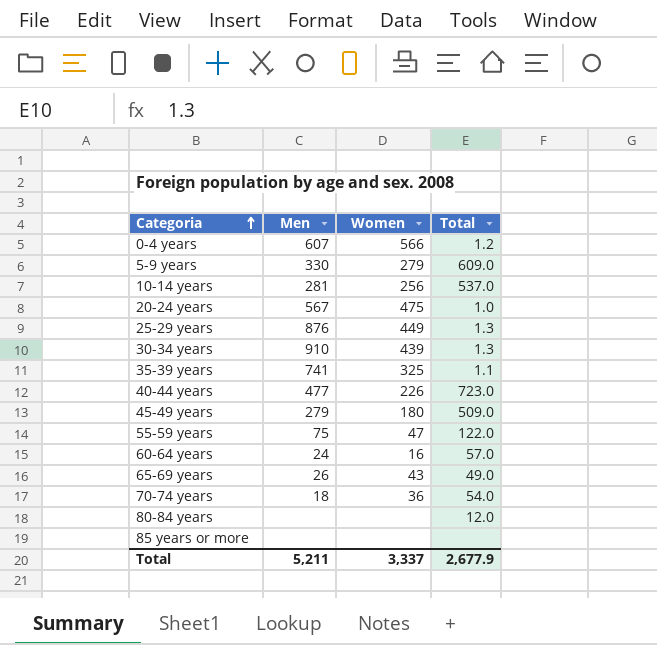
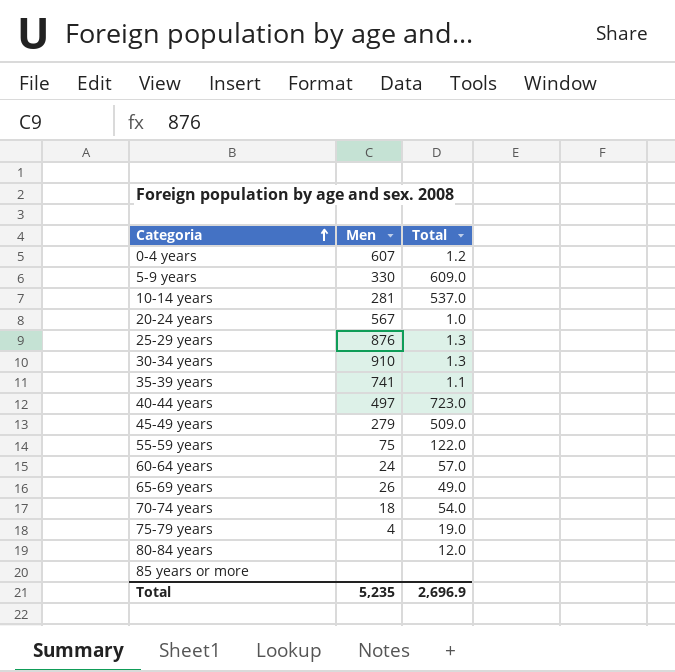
column Women | position: 3 -> none
40-44 years | Men: 477 -> 497
row 75-79 years: none -> 4 | 19.0
Total | Men: 5,211 -> 5,235
Total | Total: 2,677.9 -> 2,696.9

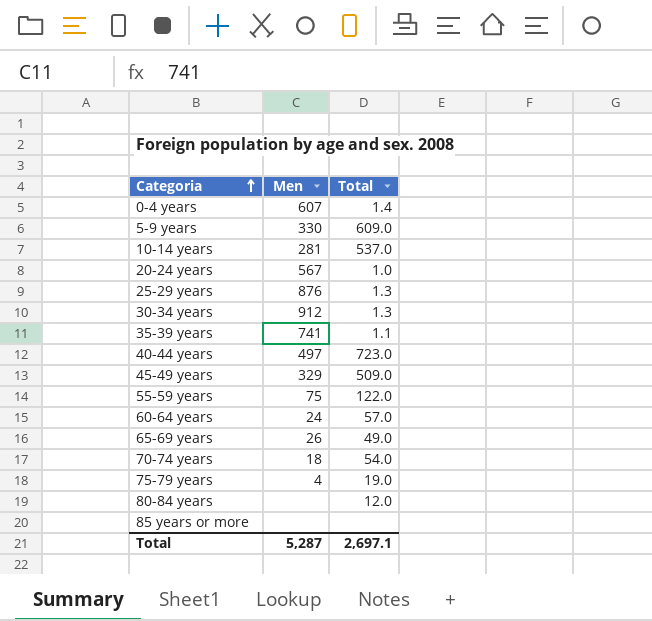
0-4 years | Total: 1.2 -> 1.4
30-34 years | Men: 910 -> 912
45-49 years | Men: 279 -> 329
Total | Men: 5,235 -> 5,287
Total | Total: 2,696.9 -> 2,697.1

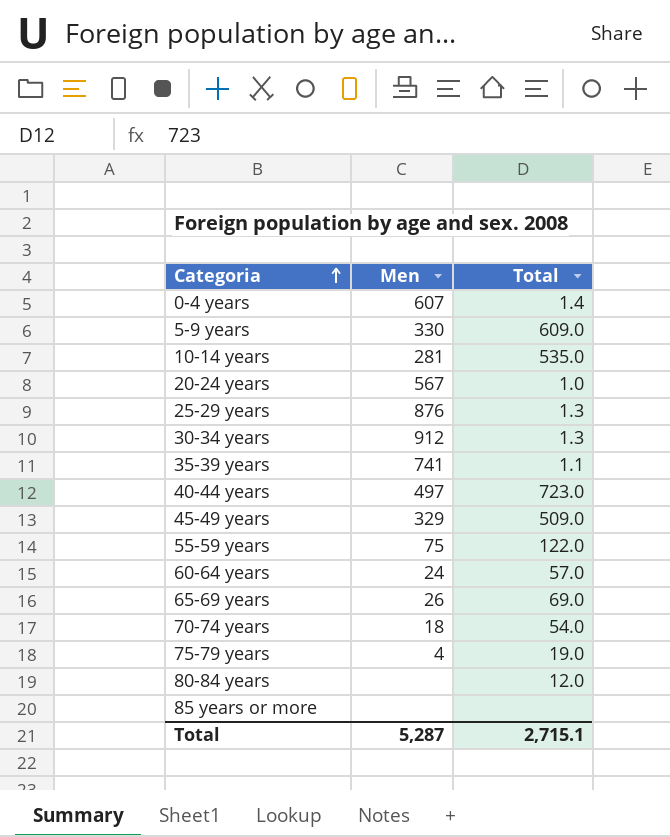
10-14 years | Total: 537.0 -> 535.0
65-69 years | Total: 49.0 -> 69.0
Total | Total: 2,697.1 -> 2,715.1

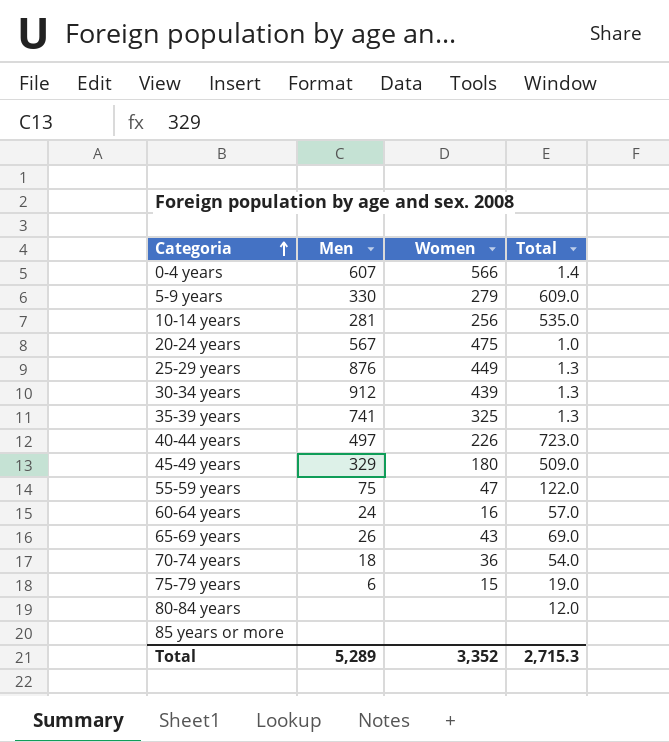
column Women | position: none -> 3
35-39 years | Total: 1.1 -> 1.3
75-79 years | Men: 4 -> 6
Total | Men: 5,287 -> 5,289
Total | Total: 2,715.1 -> 2,715.3

